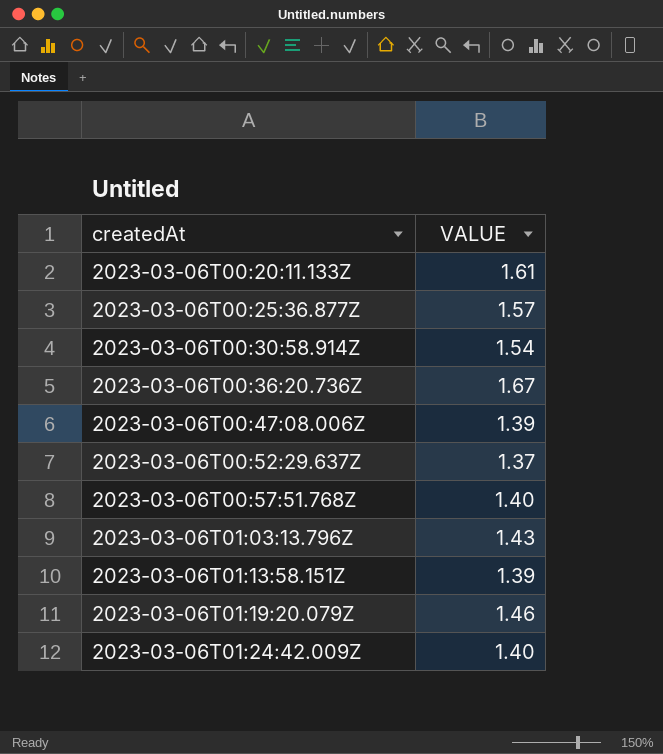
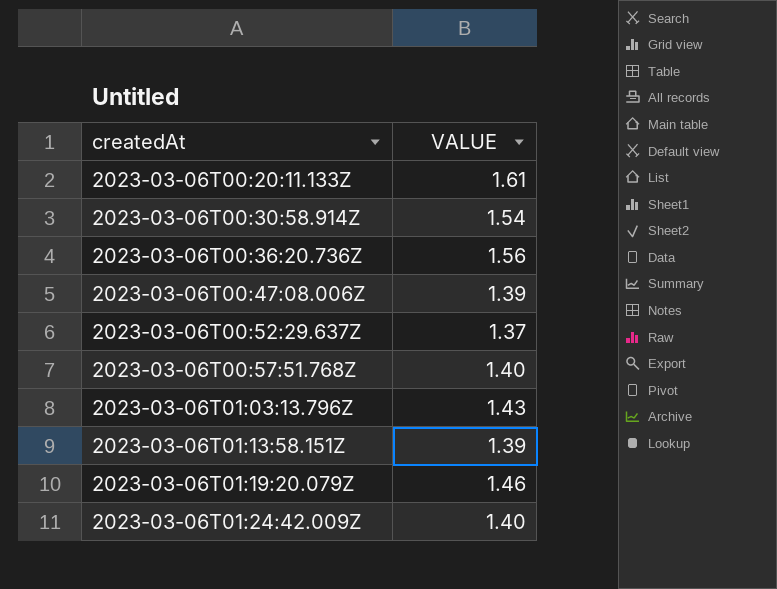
row 2023-03-06T00:25:36.877Z: 1.57 -> none
2023-03-06T00:36:20.736Z | VALUE: 1.67 -> 1.56

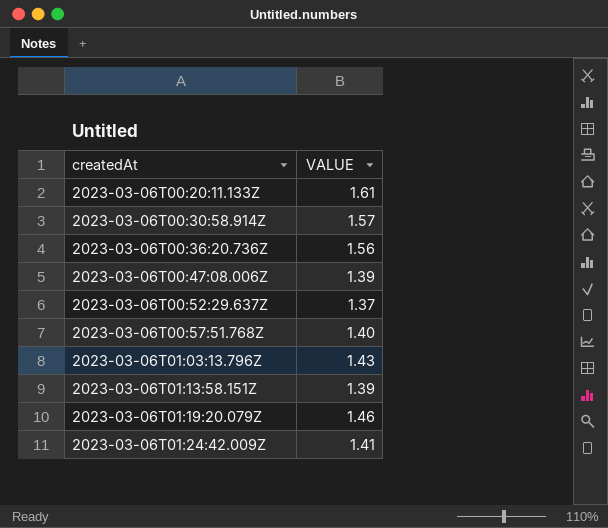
2023-03-06T00:30:58.914Z | VALUE: 1.54 -> 1.57
2023-03-06T01:24:42.009Z | VALUE: 1.40 -> 1.41

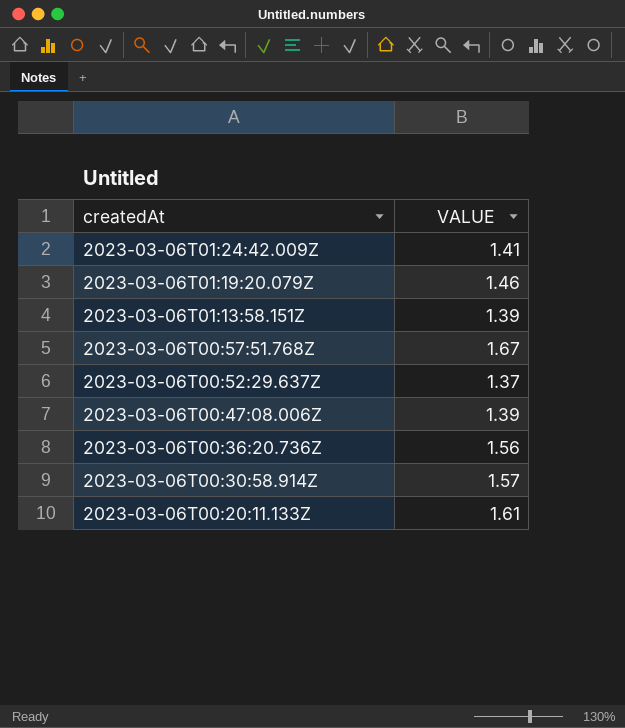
row order: createdAt ascending -> createdAt descending
row 2023-03-06T01:03:13.796Z: 1.43 -> none
2023-03-06T00:57:51.768Z | VALUE: 1.40 -> 1.67

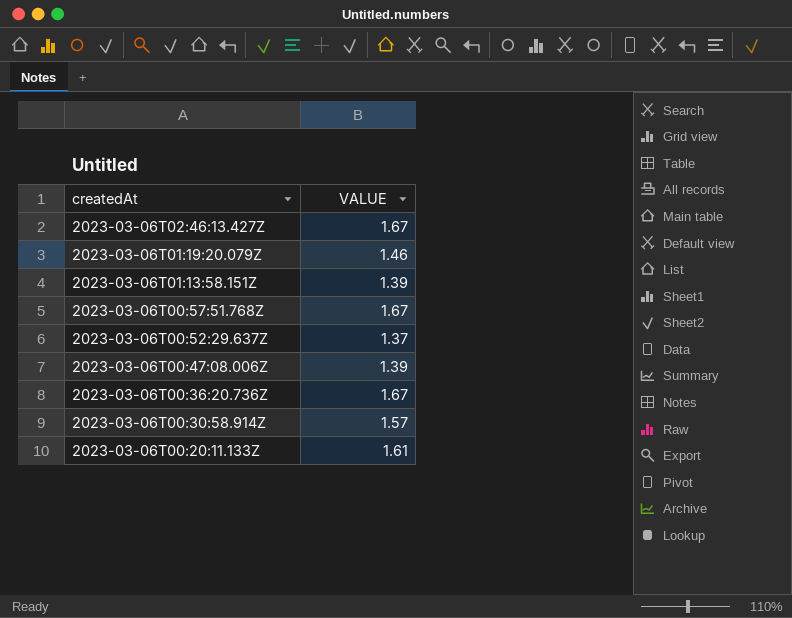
row 2023-03-06T01:24:42.009Z: 1.41 -> none
row 2023-03-06T02:46:13.427Z: none -> 1.67
2023-03-06T00:36:20.736Z | VALUE: 1.56 -> 1.67

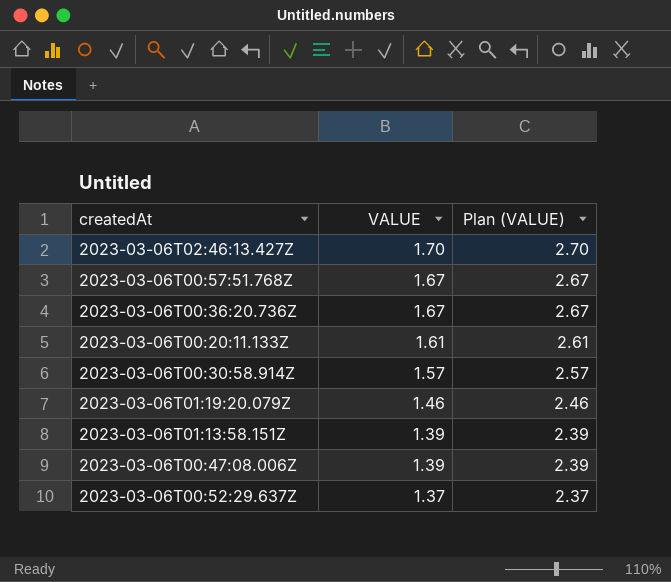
row order: createdAt descending -> VALUE descending
column Plan (VALUE) | formula: none -> [VALUE] + 1
2023-03-06T02:46:13.427Z | VALUE: 1.67 -> 1.70

